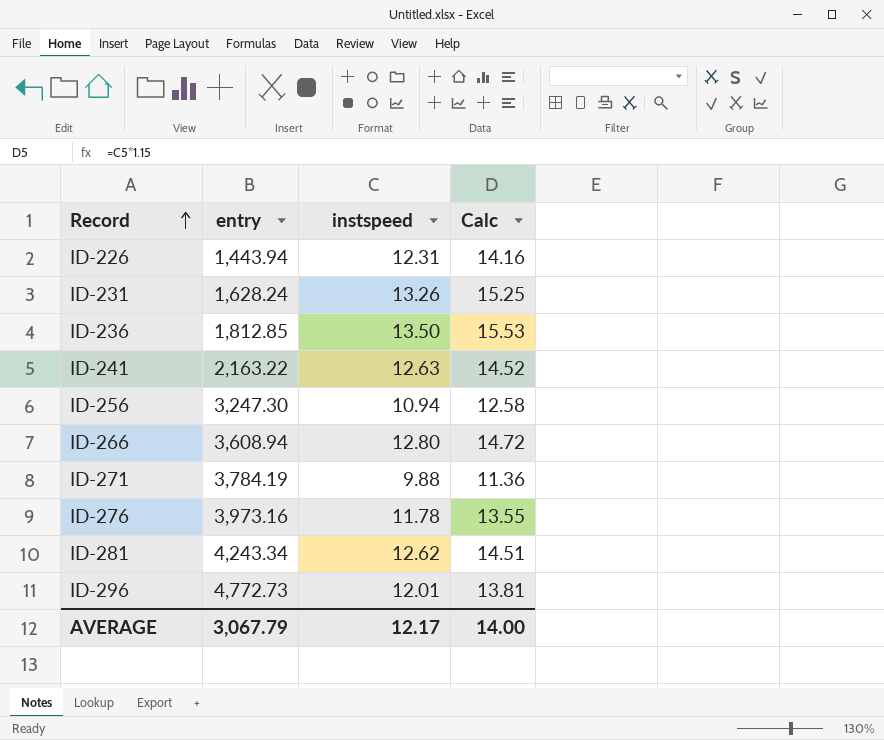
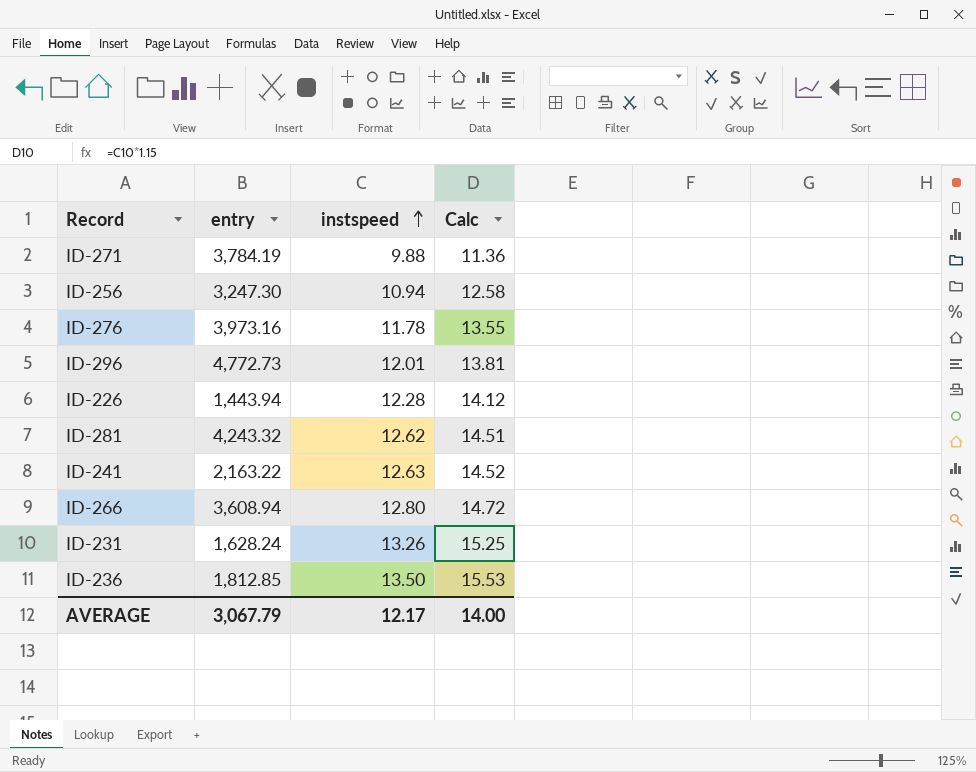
row order: Record ascending -> instspeed ascending
ID-226 | instspeed: 12.31 -> 12.28
ID-226 | Calc: 14.16 -> 14.12
ID-281 | entry: 4,243.34 -> 4,243.32

